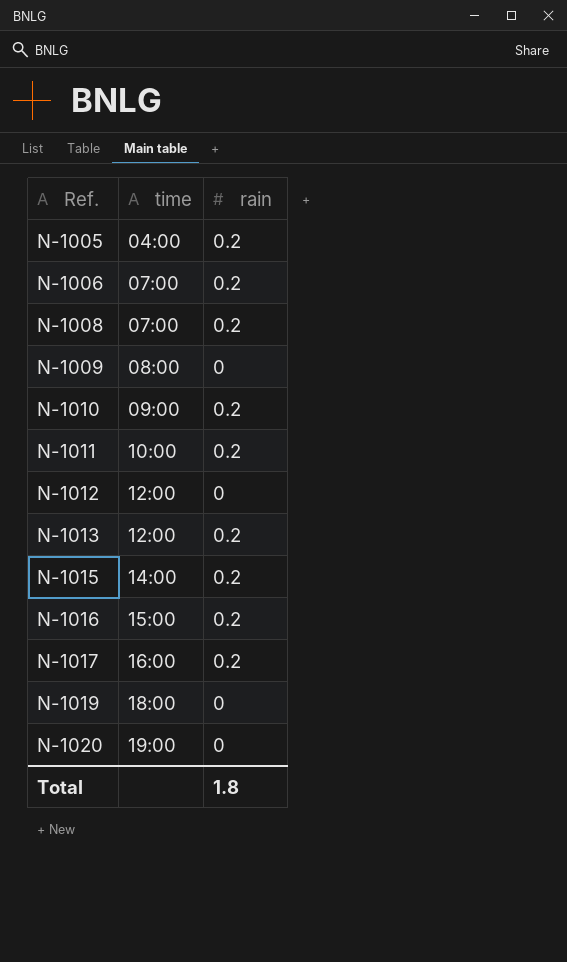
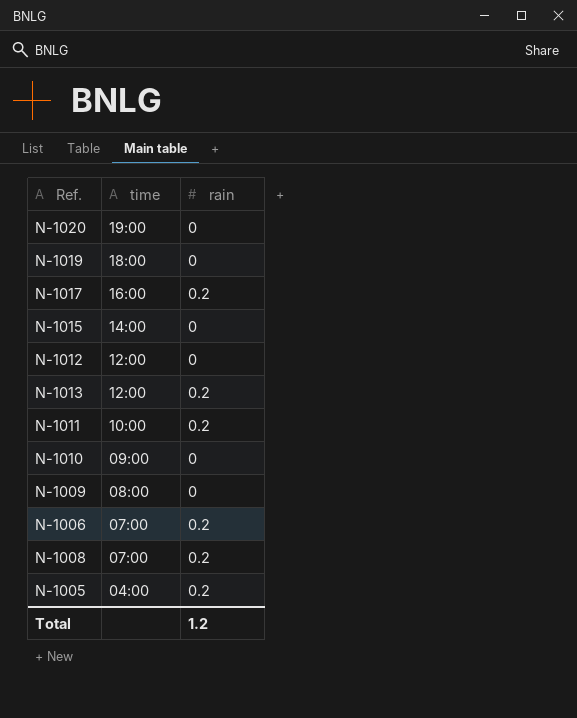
row order: Ref. ascending -> time descending
row N-1016: 15:00 | 0.2 -> none
N-1015 | rain: 0.2 -> 0
N-1010 | rain: 0.2 -> 0
Total | rain: 1.8 -> 1.2

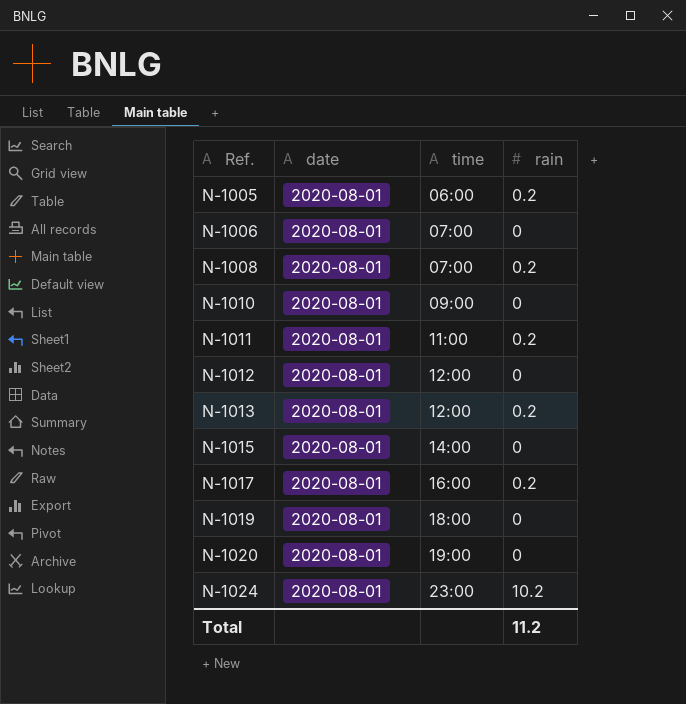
row order: time descending -> Ref. ascending
column date | position: none -> 2
row N-1009: 08:00 | 0 -> none
N-1005 | time: 04:00 -> 06:00
N-1006 | rain: 0.2 -> 0
N-1011 | time: 10:00 -> 11:00
row N-1024: none -> 2020-08-01 | 23:00 | 10.2
Total | rain: 1.2 -> 11.2

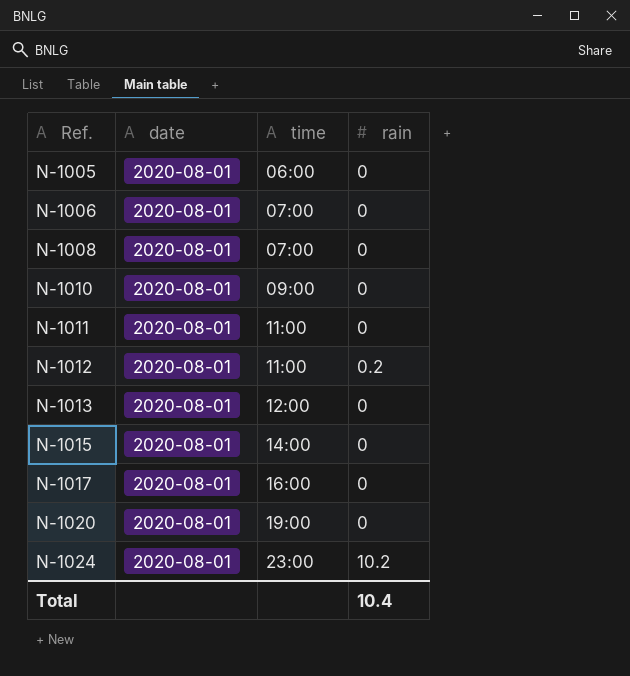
row N-1019: 2020-08-01 | 18:00 | 0 -> none
N-1005 | rain: 0.2 -> 0
N-1008 | rain: 0.2 -> 0
N-1011 | rain: 0.2 -> 0
N-1012 | time: 12:00 -> 11:00
N-1012 | rain: 0 -> 0.2
N-1013 | rain: 0.2 -> 0
N-1017 | rain: 0.2 -> 0
Total | rain: 11.2 -> 10.4

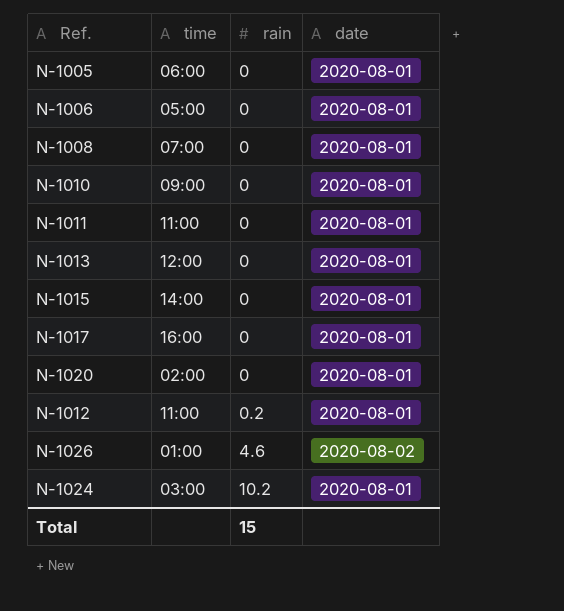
row order: Ref. ascending -> rain ascending
column date | position: 2 -> 4
N-1006 | time: 07:00 -> 05:00
N-1020 | time: 19:00 -> 02:00
row N-1026: none -> 01:00 | 4.6 | 2020-08-02
N-1024 | time: 23:00 -> 03:00
Total | rain: 10.4 -> 15

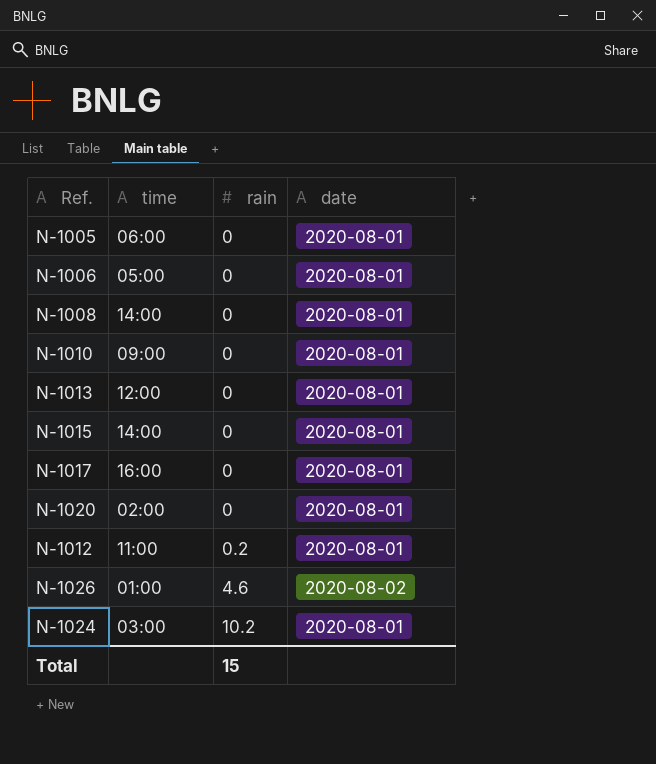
row N-1011: 11:00 | 0 | 2020-08-01 -> none
N-1008 | time: 07:00 -> 14:00

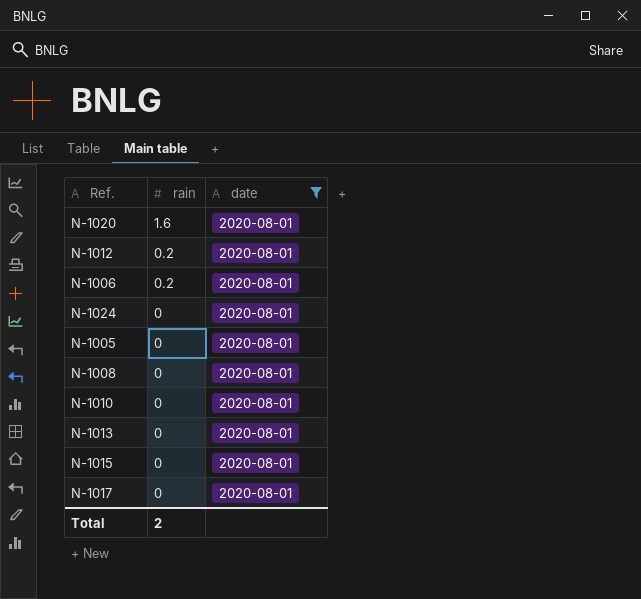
filter: none -> date = 2020-08-01
row order: rain ascending -> rain descending
column time | position: 2 -> none
N-1020 | rain: 0 -> 1.6
N-1006 | rain: 0 -> 0.2
N-1024 | rain: 10.2 -> 0
Total | rain: 15 -> 2

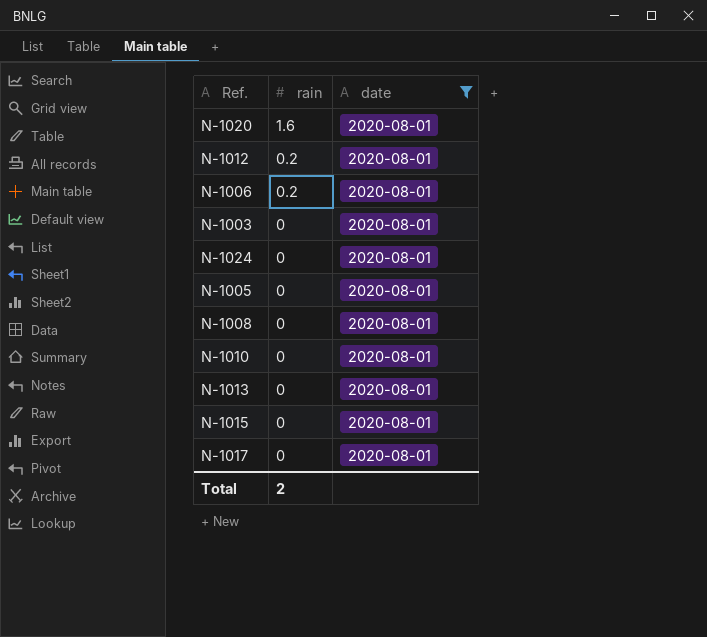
row N-1003: none -> 0 | 2020-08-01

